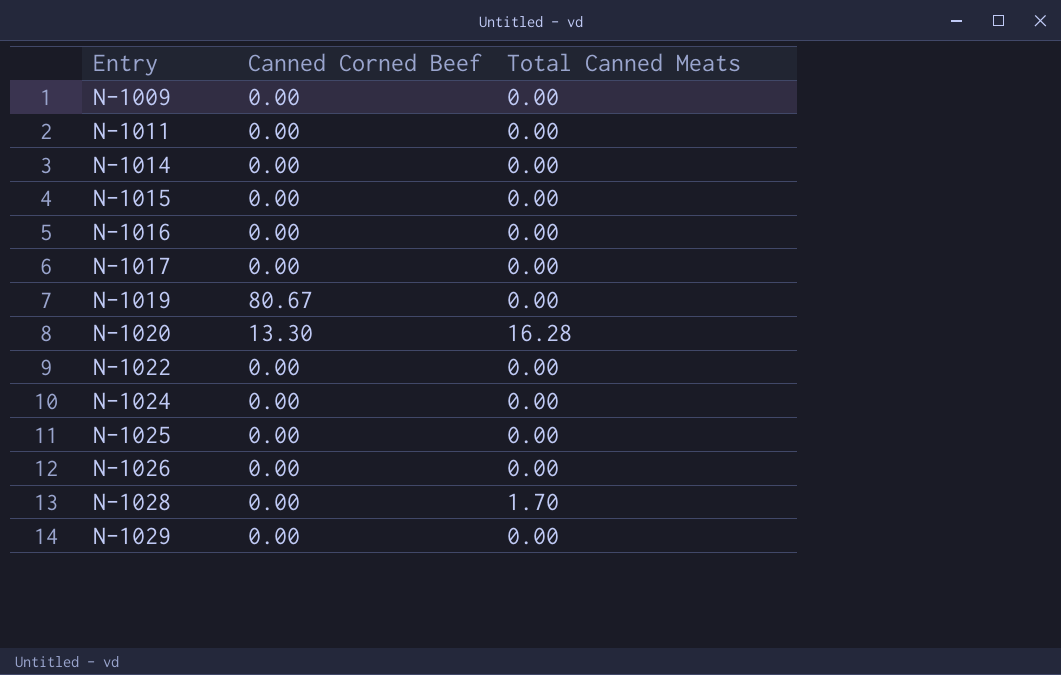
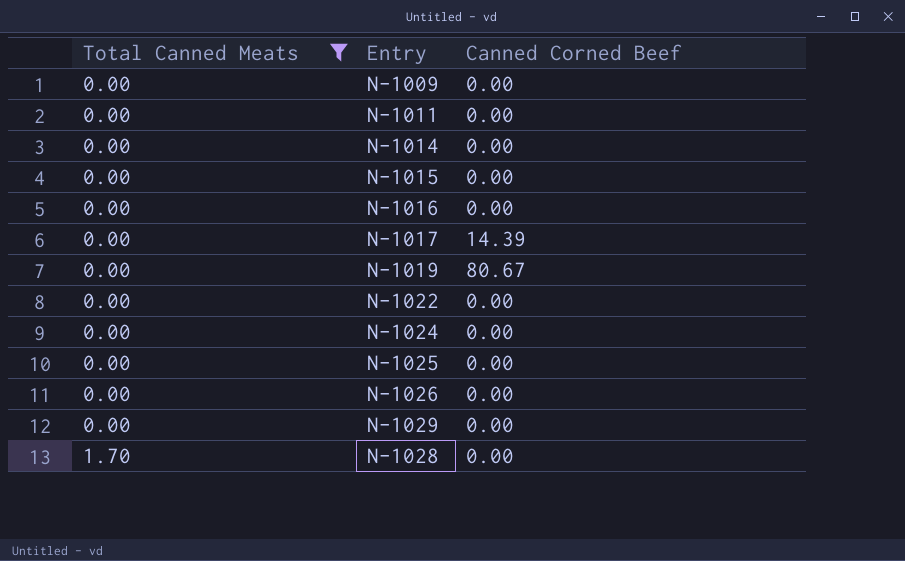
filter: none -> Total Canned Meats != 16.28
row order: Entry ascending -> Total Canned Meats ascending
column Total Canned Meats | position: 3 -> 1
N-1017 | Canned Corned Beef: 0.00 -> 14.39

